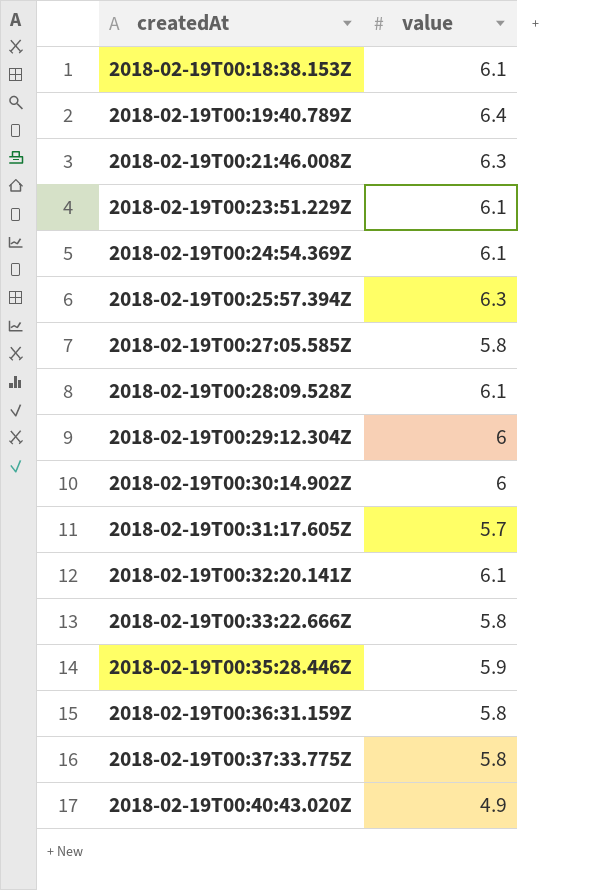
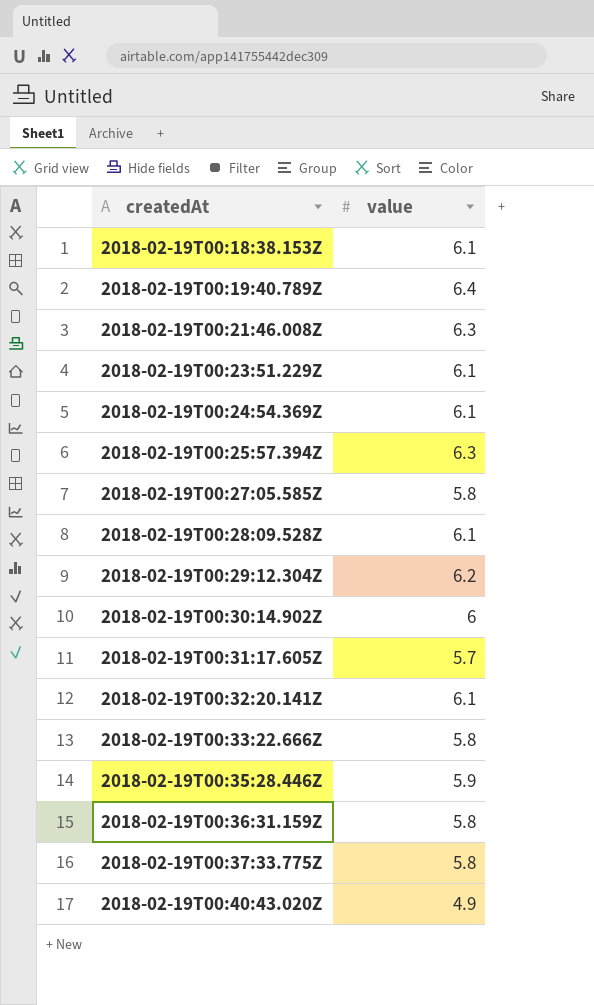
2018-02-19T00:29:12.304Z | value: 6 -> 6.2

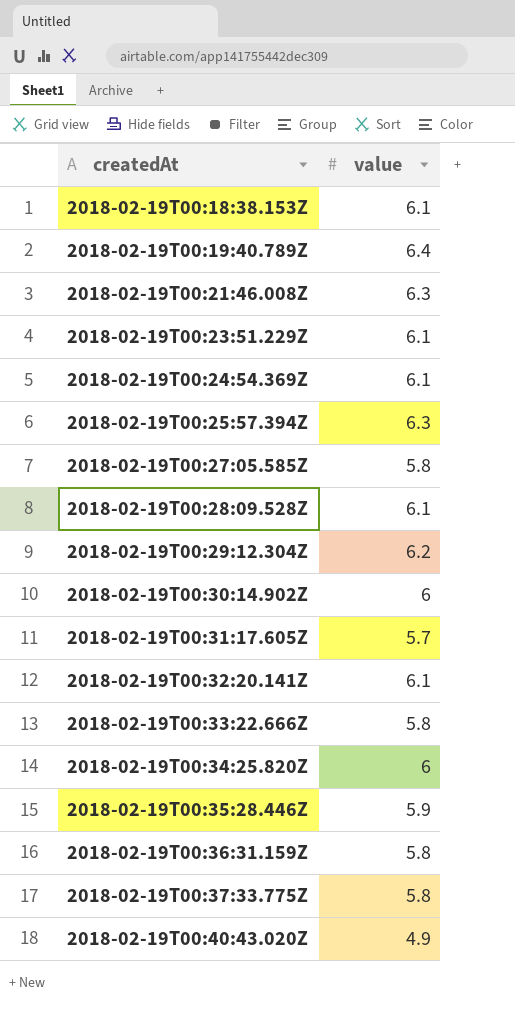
row 2018-02-19T00:34:25.820Z: none -> 6

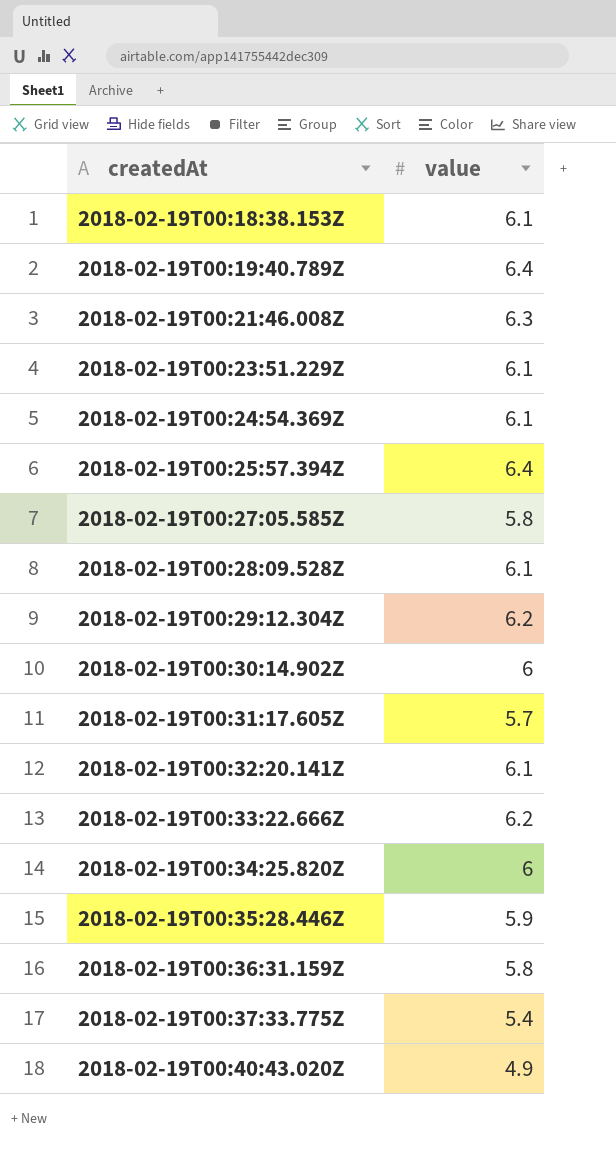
2018-02-19T00:25:57.394Z | value: 6.3 -> 6.4
2018-02-19T00:33:22.666Z | value: 5.8 -> 6.2
2018-02-19T00:37:33.775Z | value: 5.8 -> 5.4

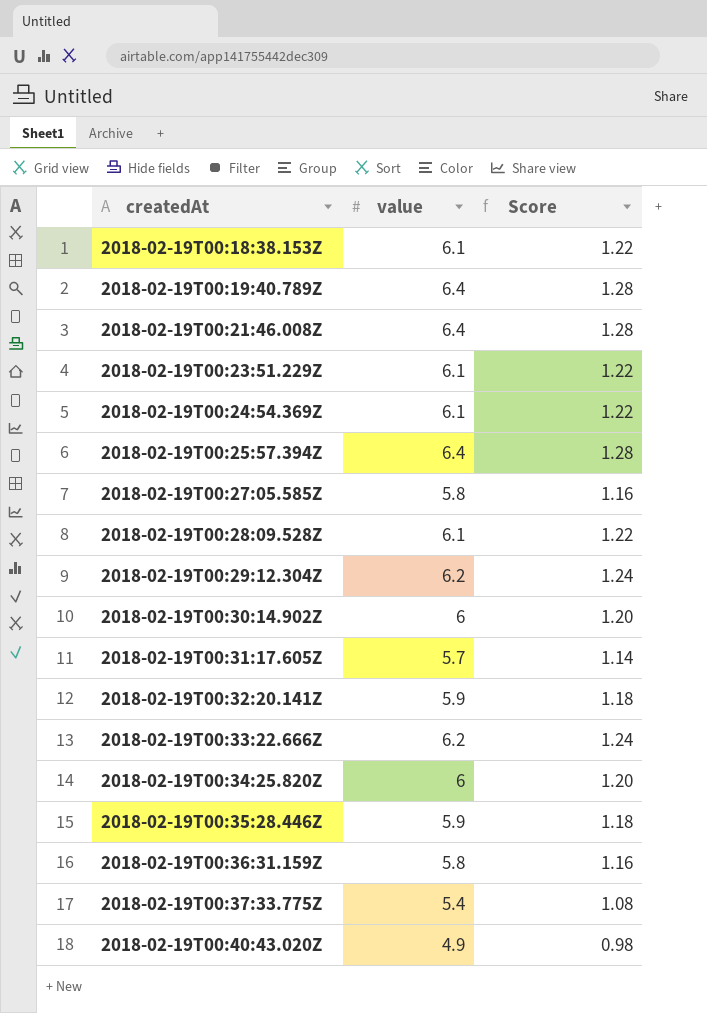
column Score | formula: none -> [value] * 0.2
2018-02-19T00:21:46.008Z | value: 6.3 -> 6.4
2018-02-19T00:32:20.141Z | value: 6.1 -> 5.9

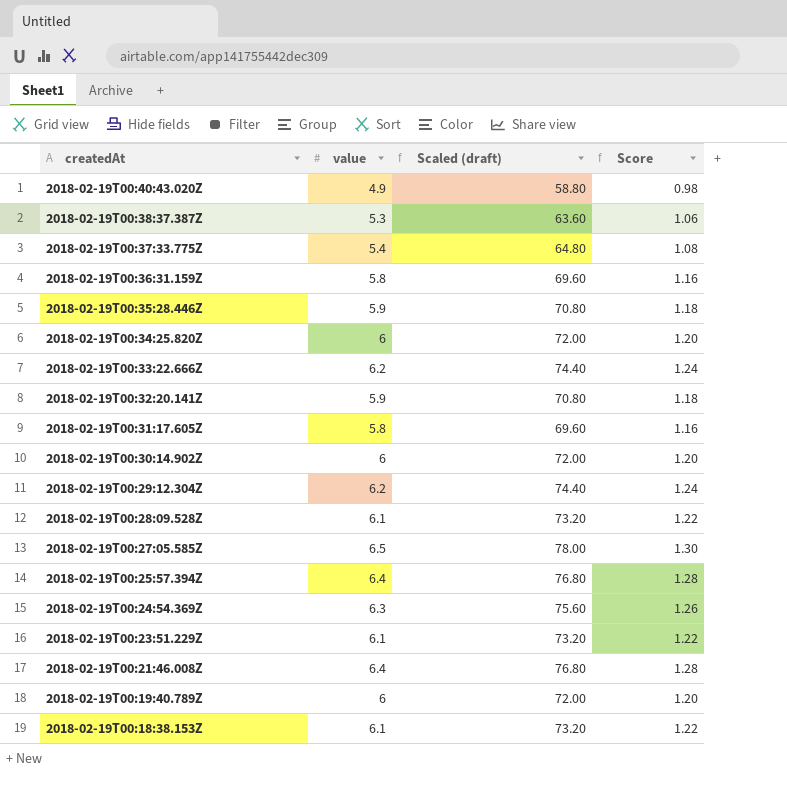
row order: createdAt ascending -> createdAt descending
column Scaled (draft) | formula: none -> [value] * 12
row 2018-02-19T00:38:37.387Z: none -> 5.3 | 63.60 | 1.06
2018-02-19T00:31:17.605Z | value: 5.7 -> 5.8
2018-02-19T00:31:17.605Z | Score: 1.14 -> 1.16
2018-02-19T00:27:05.585Z | value: 5.8 -> 6.5
2018-02-19T00:27:05.585Z | Score: 1.16 -> 1.30
2018-02-19T00:24:54.369Z | value: 6.1 -> 6.3
2018-02-19T00:24:54.369Z | Score: 1.22 -> 1.26
2018-02-19T00:19:40.789Z | value: 6.4 -> 6
2018-02-19T00:19:40.789Z | Score: 1.28 -> 1.20

